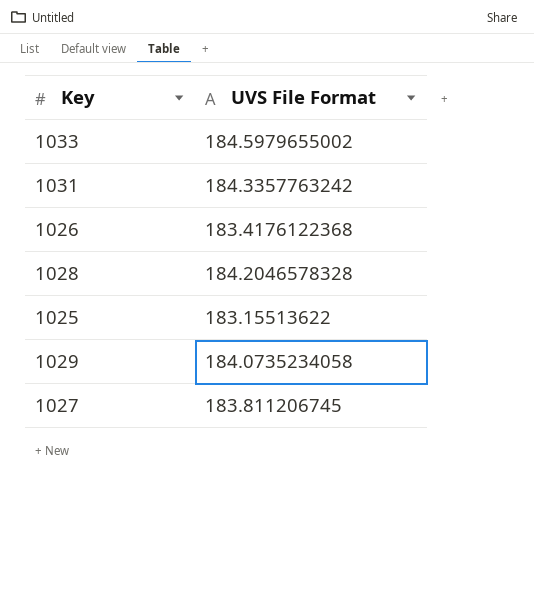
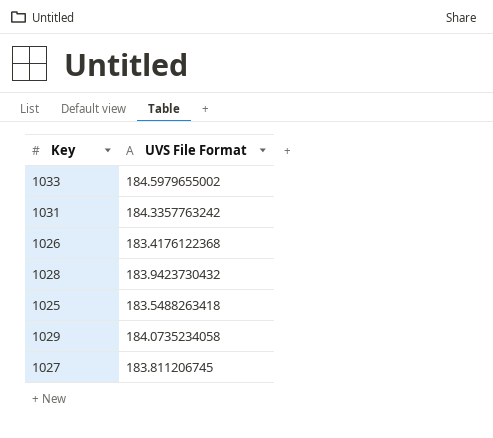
1028 | UVS File Format: 184.2046578328 -> 183.9423730432
1025 | UVS File Format: 183.15513622 -> 183.5488263418

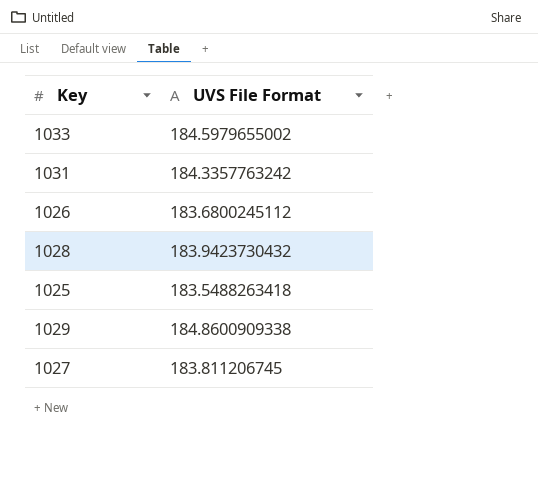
1026 | UVS File Format: 183.4176122368 -> 183.6800245112
1029 | UVS File Format: 184.0735234058 -> 184.8600909338

